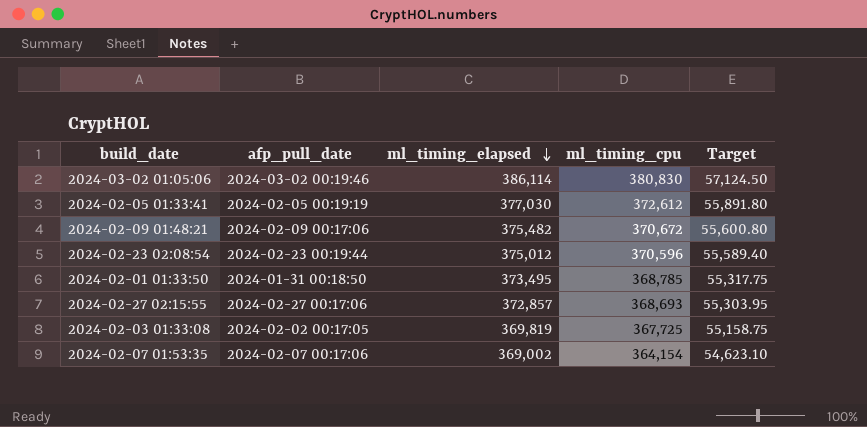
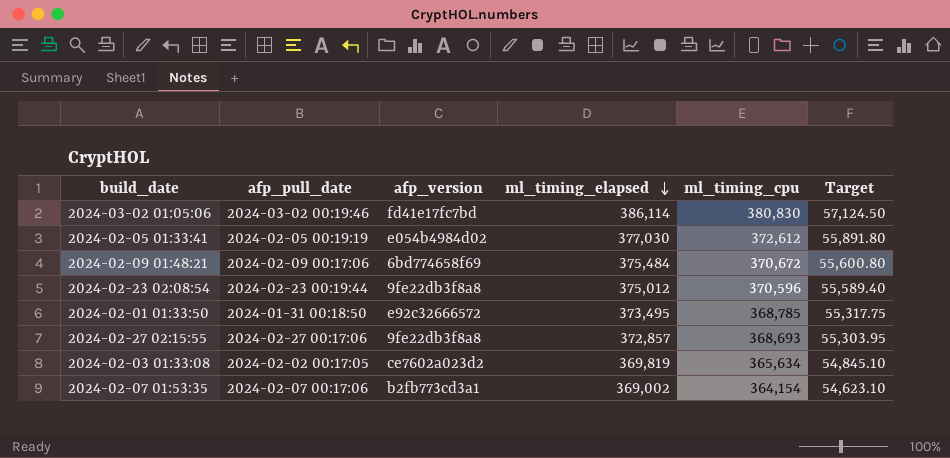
column afp_version | position: none -> 3
2024-02-09 01:48:21 | ml_timing_elapsed: 375,482 -> 375,484
2024-02-03 01:33:08 | ml_timing_cpu: 367,725 -> 365,634
2024-02-03 01:33:08 | Target: 55,158.75 -> 54,845.10

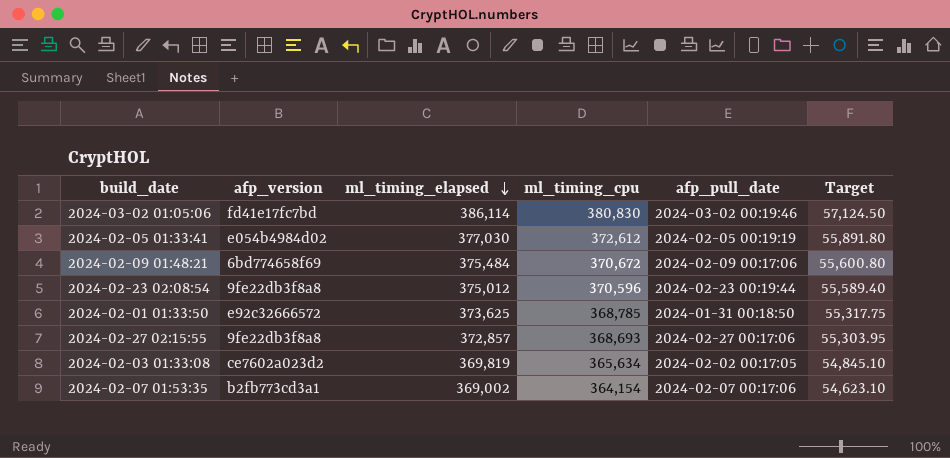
column afp_pull_date | position: 2 -> 5
2024-02-01 01:33:50 | ml_timing_elapsed: 373,495 -> 373,625

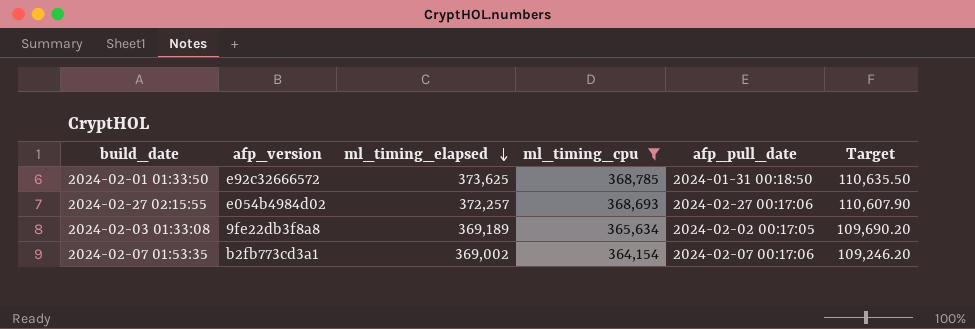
filter: none -> ml_timing_cpu <= 368,785
column Target | formula: [ml_timing_cpu] * 0.15 -> [ml_timing_cpu] * 0.3
2024-02-27 02:15:55 | afp_version: 9fe22db3f8a8 -> e054b4984d02
2024-02-27 02:15:55 | ml_timing_elapsed: 372,857 -> 372,257
2024-02-03 01:33:08 | afp_version: ce7602a023d2 -> 9fe22db3f8a8
2024-02-03 01:33:08 | ml_timing_elapsed: 369,819 -> 369,189

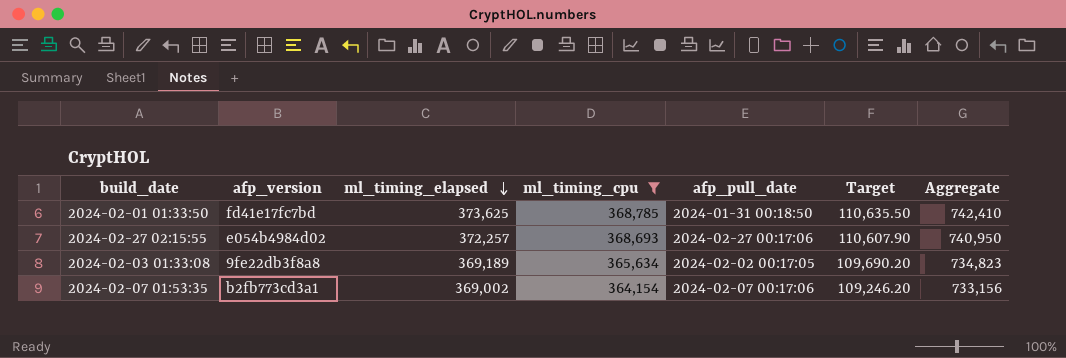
column Aggregate | formula: none -> [ml_timing_elapsed] + [ml_timing_cpu]
2024-02-01 01:33:50 | afp_version: e92c32666572 -> fd41e17fc7bd

